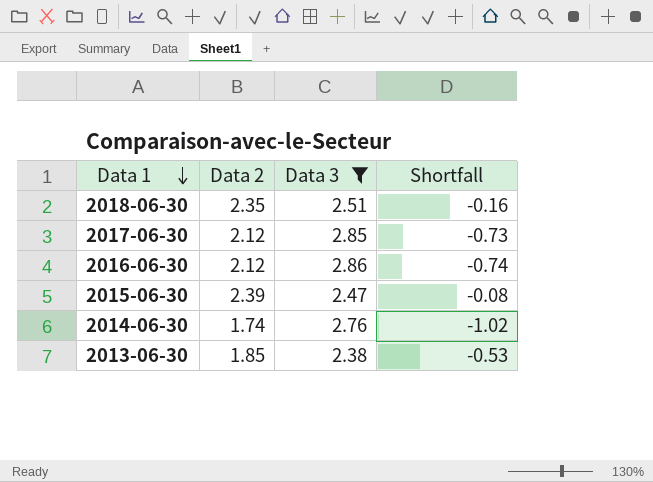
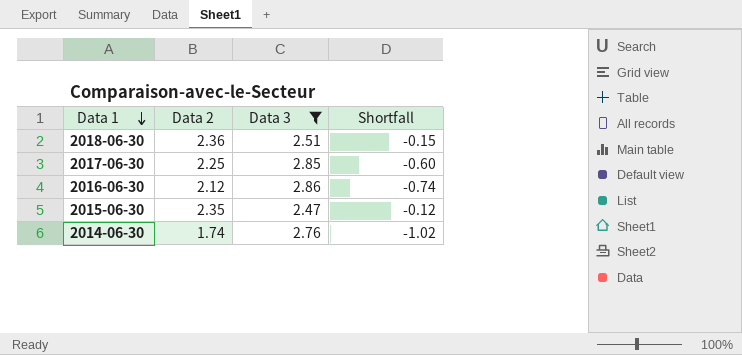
row 2013-06-30: 1.85 | 2.38 | -0.53 -> none
2018-06-30 | Data 2: 2.35 -> 2.36
2018-06-30 | Shortfall: -0.16 -> -0.15
2017-06-30 | Data 2: 2.12 -> 2.25
2017-06-30 | Shortfall: -0.73 -> -0.60
2015-06-30 | Data 2: 2.39 -> 2.35
2015-06-30 | Shortfall: -0.08 -> -0.12

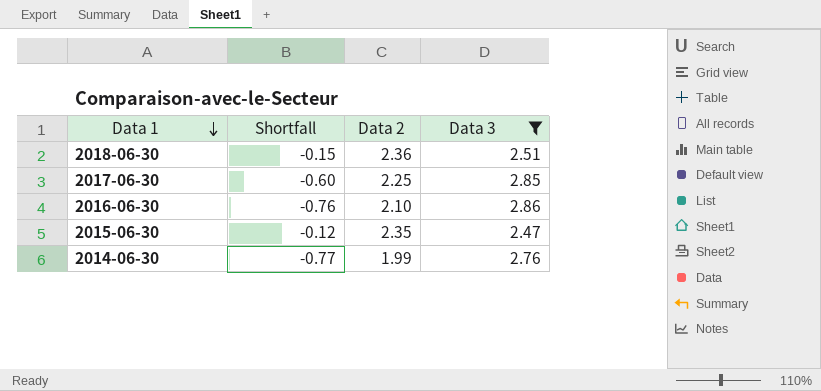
column Shortfall | position: 4 -> 2
2016-06-30 | Shortfall: -0.74 -> -0.76
2016-06-30 | Data 2: 2.12 -> 2.10
2014-06-30 | Shortfall: -1.02 -> -0.77
2014-06-30 | Data 2: 1.74 -> 1.99

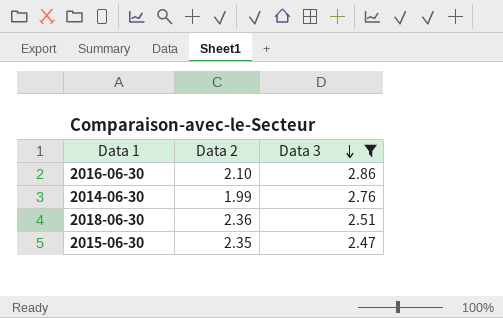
row order: Data 1 descending -> Data 3 descending
column Shortfall | formula: [Data 2] - [Data 3] -> none
row 2017-06-30: -0.60 | 2.25 | 2.85 -> none

